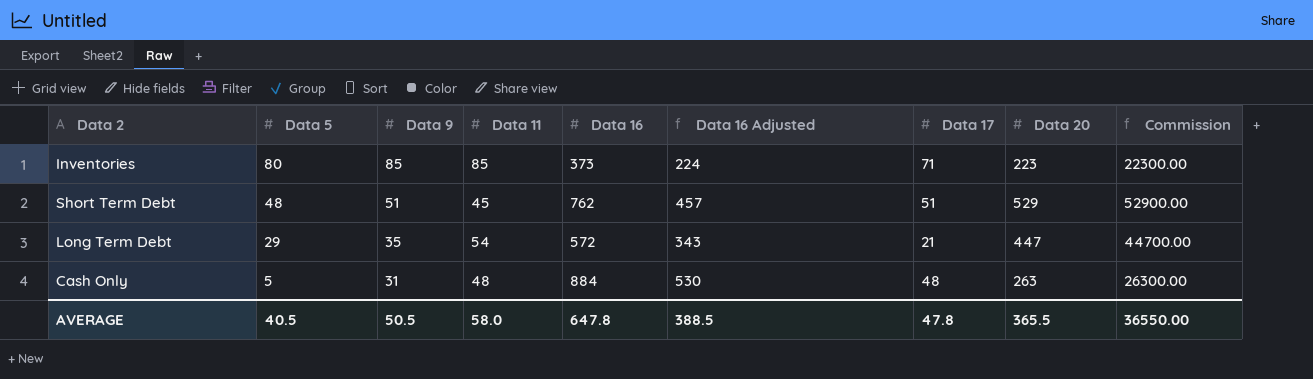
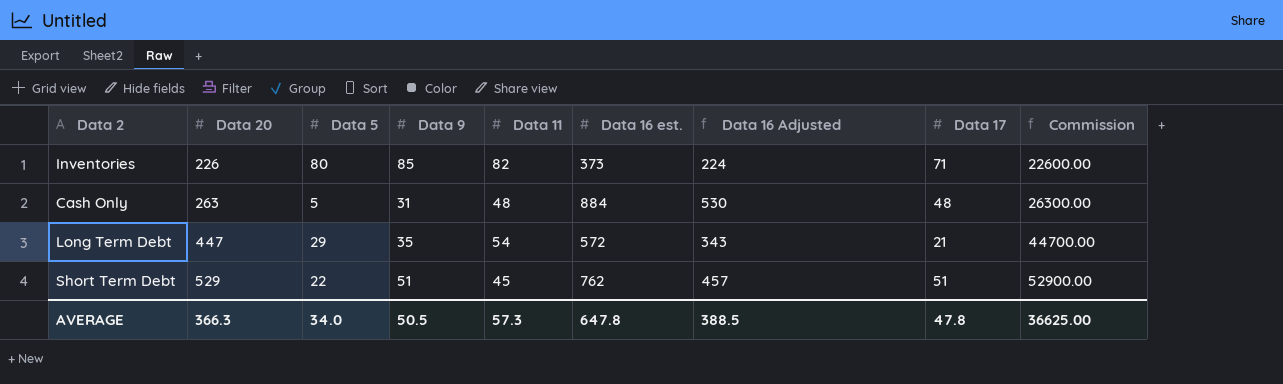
row order: Data 5 descending -> Data 20 ascending
column Data 20 | position: 8 -> 2
column name: Data 16 -> Data 16 est.
Inventories | Data 20: 223 -> 226
Inventories | Data 11: 85 -> 82
Inventories | Commission: 22300.00 -> 22600.00
Short Term Debt | Data 5: 48 -> 22
AVERAGE | Data 20: 365.5 -> 366.3
AVERAGE | Data 5: 40.5 -> 34.0
AVERAGE | Data 11: 58.0 -> 57.3
AVERAGE | Commission: 36550.00 -> 36625.00

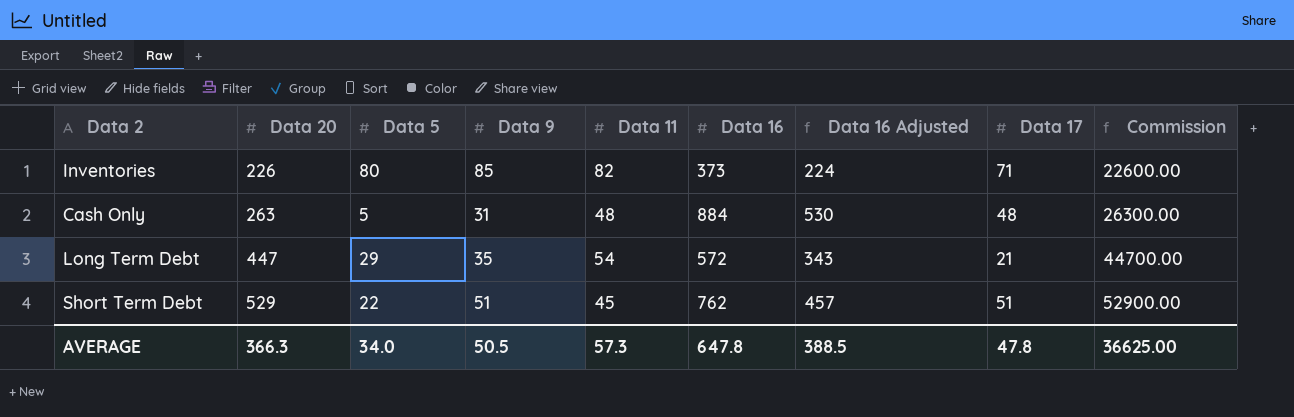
column name: Data 16 est. -> Data 16

